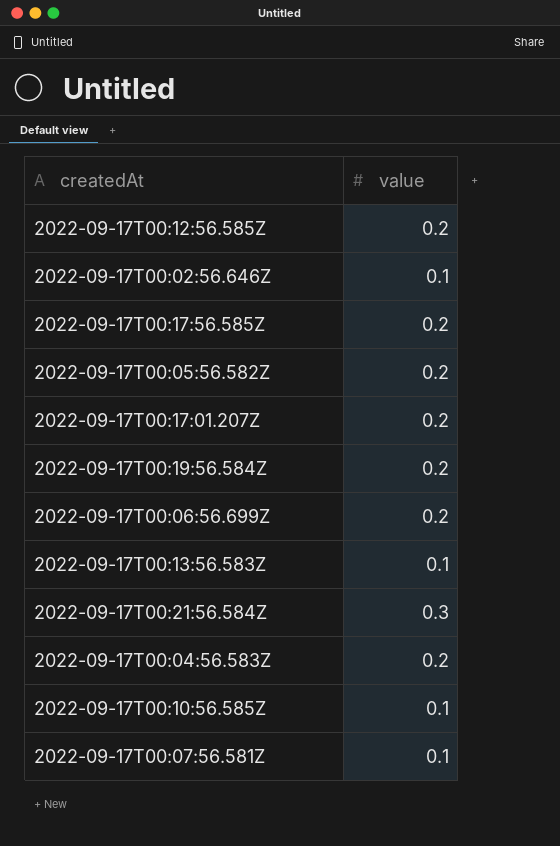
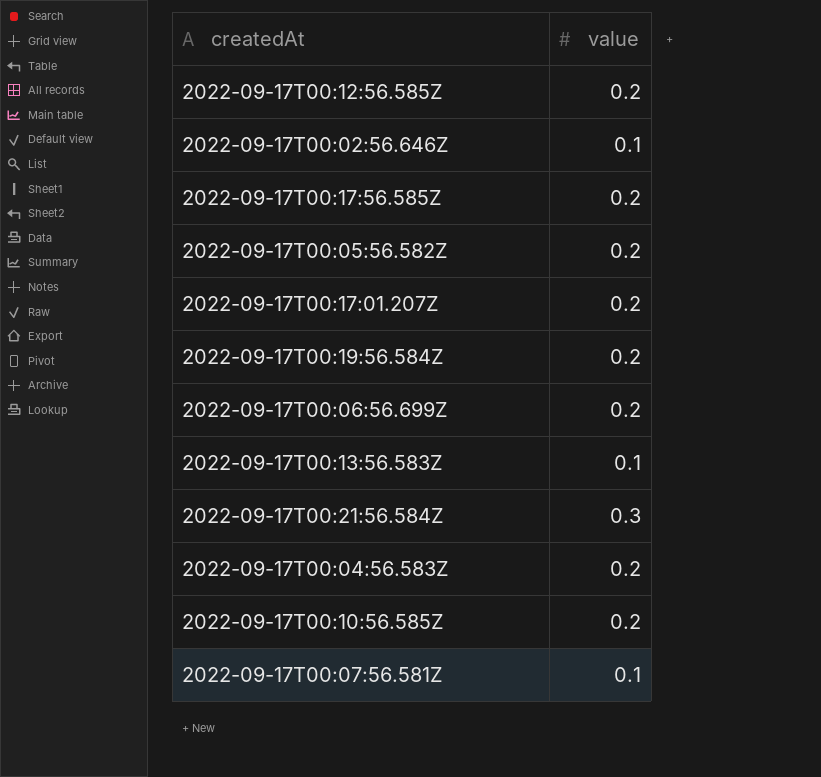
2022-09-17T00:10:56.585Z | value: 0.1 -> 0.2

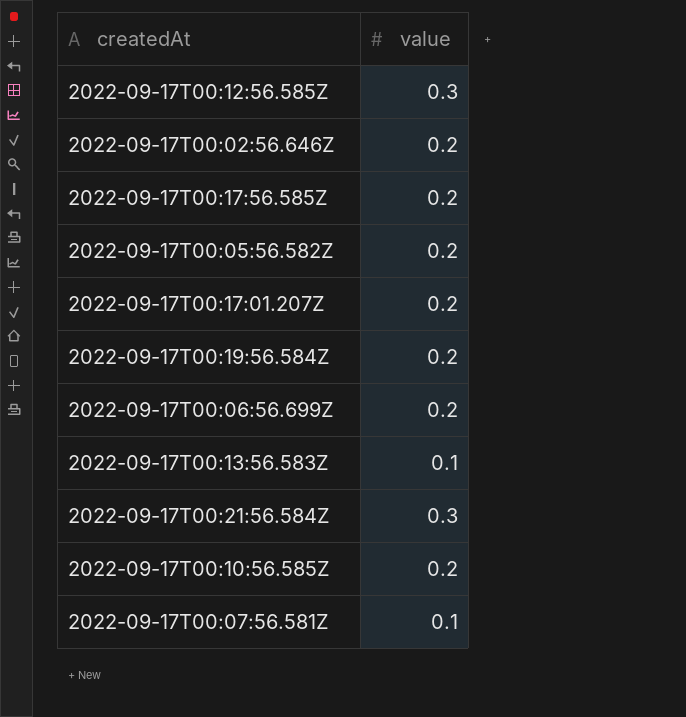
row 2022-09-17T00:04:56.583Z: 0.2 -> none
2022-09-17T00:12:56.585Z | value: 0.2 -> 0.3
2022-09-17T00:02:56.646Z | value: 0.1 -> 0.2

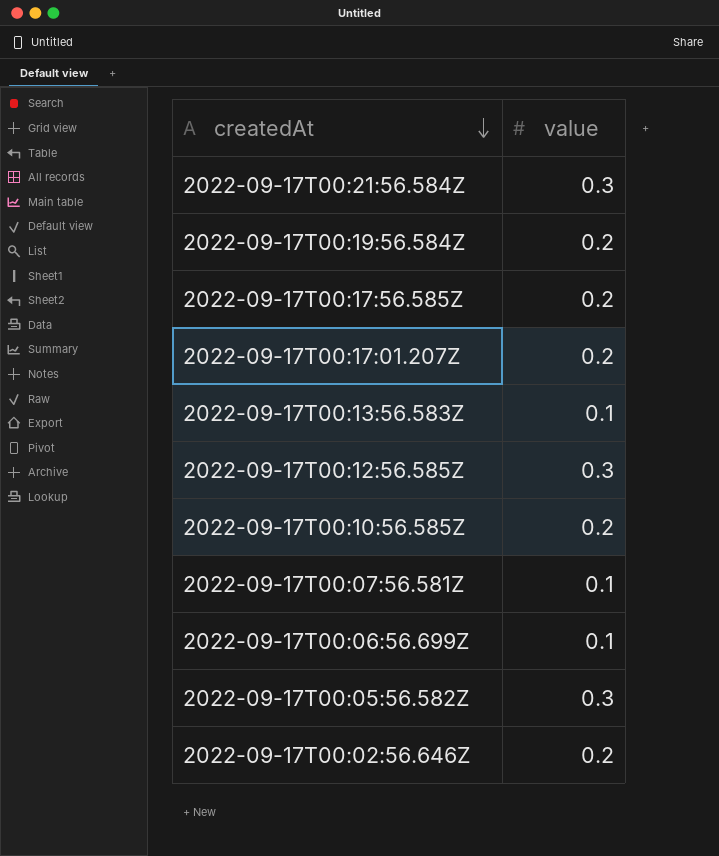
row order: none -> createdAt descending
2022-09-17T00:06:56.699Z | value: 0.2 -> 0.1
2022-09-17T00:05:56.582Z | value: 0.2 -> 0.3

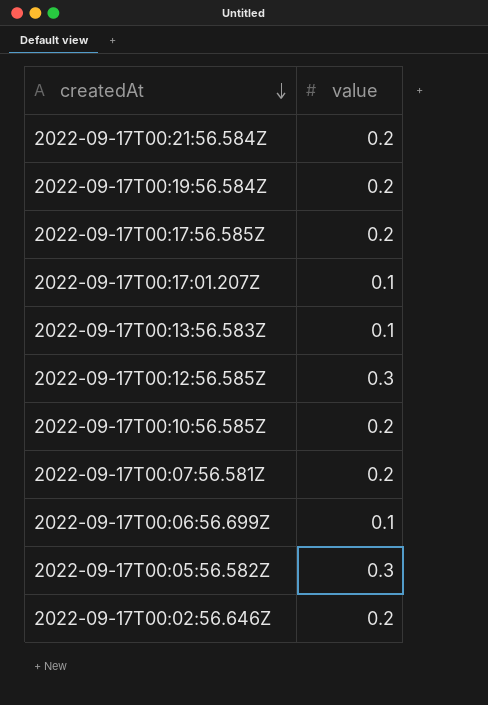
2022-09-17T00:21:56.584Z | value: 0.3 -> 0.2
2022-09-17T00:17:01.207Z | value: 0.2 -> 0.1
2022-09-17T00:07:56.581Z | value: 0.1 -> 0.2

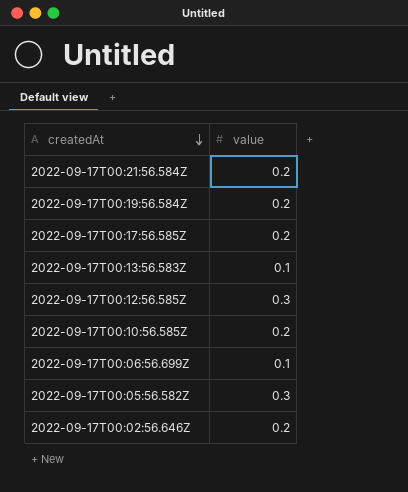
row 2022-09-17T00:17:01.207Z: 0.1 -> none
row 2022-09-17T00:07:56.581Z: 0.2 -> none

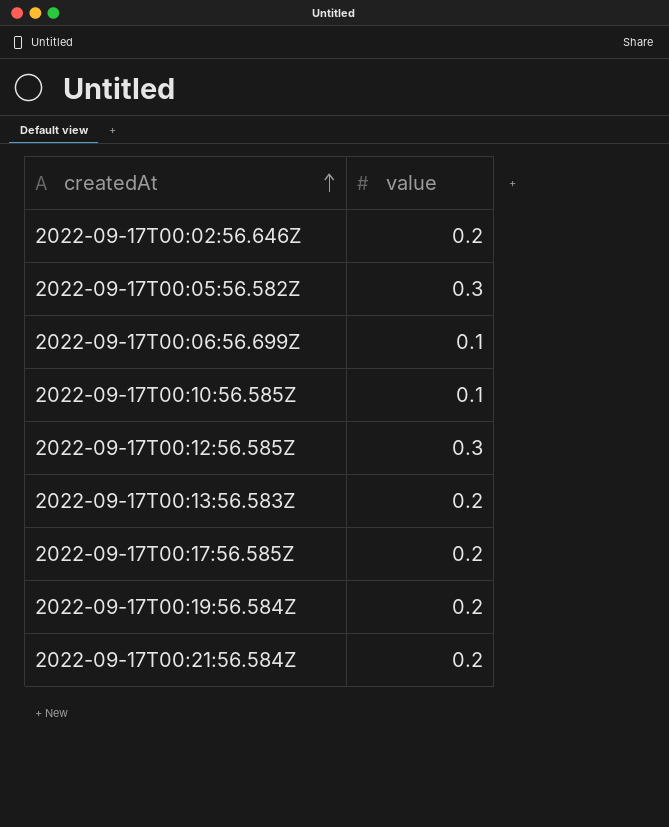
row order: createdAt descending -> createdAt ascending
2022-09-17T00:10:56.585Z | value: 0.2 -> 0.1
2022-09-17T00:13:56.583Z | value: 0.1 -> 0.2

